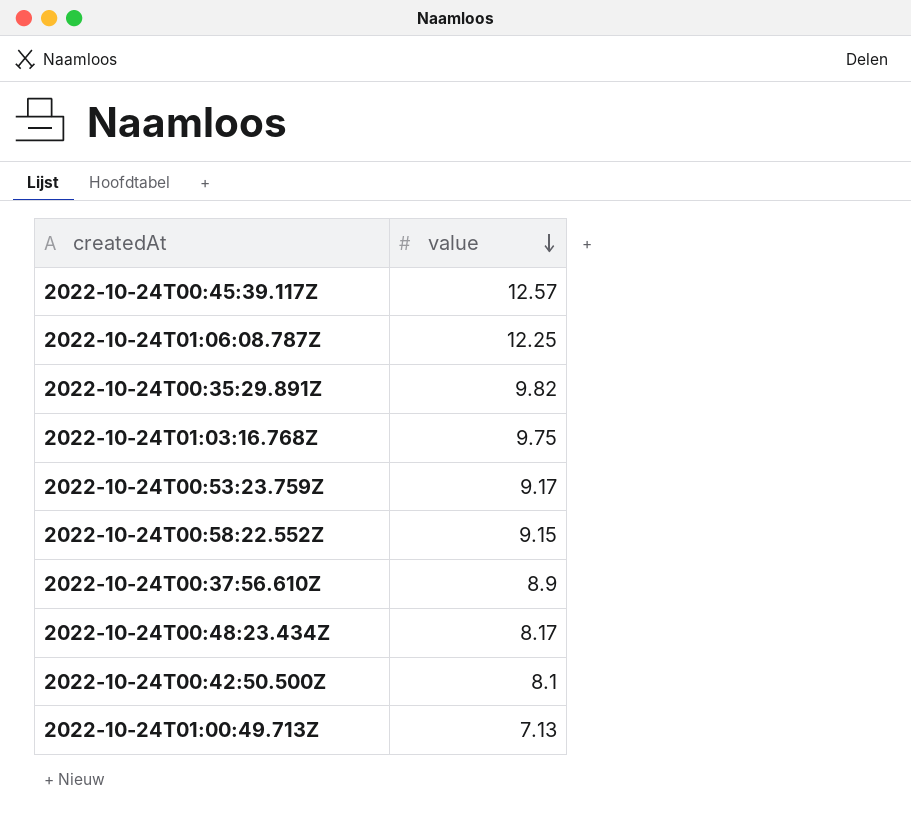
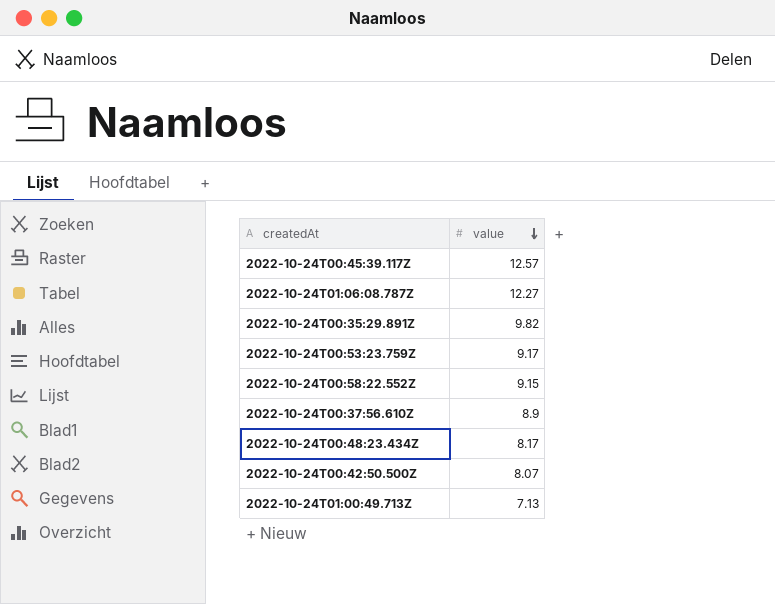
row 2022-10-24T01:03:16.768Z: 9.75 -> none
2022-10-24T01:06:08.787Z | value: 12.25 -> 12.27
2022-10-24T00:42:50.500Z | value: 8.1 -> 8.07

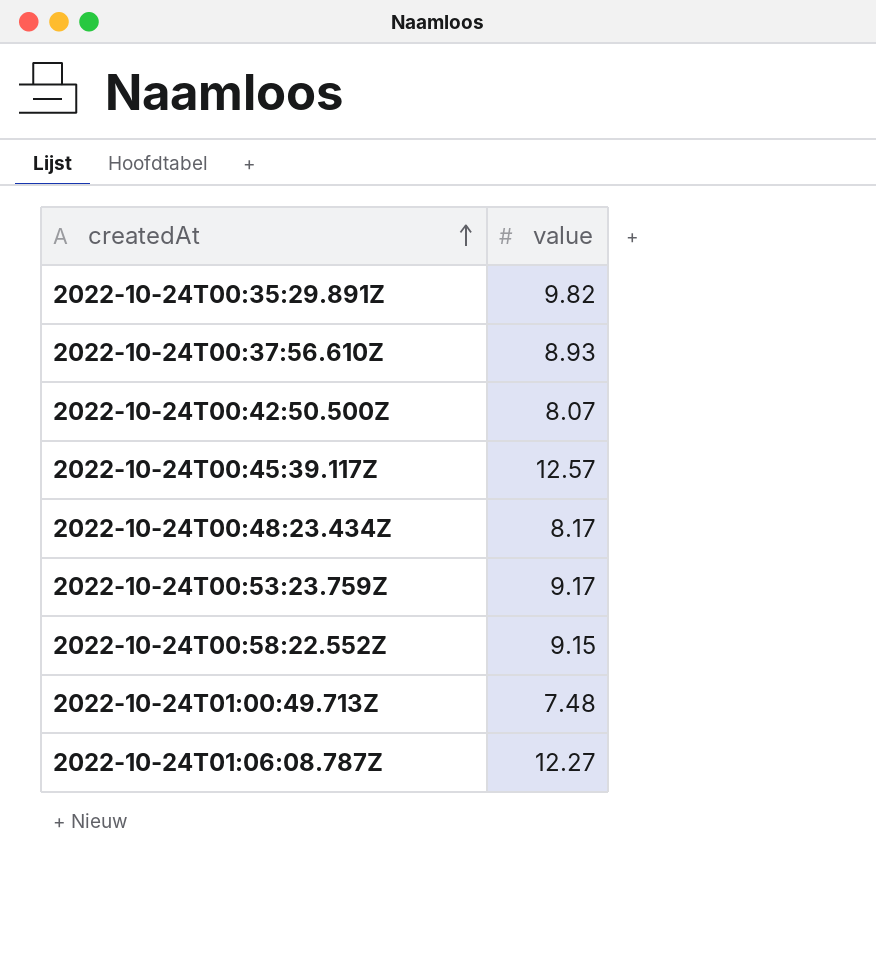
row order: value descending -> createdAt ascending
2022-10-24T00:37:56.610Z | value: 8.9 -> 8.93
2022-10-24T01:00:49.713Z | value: 7.13 -> 7.48

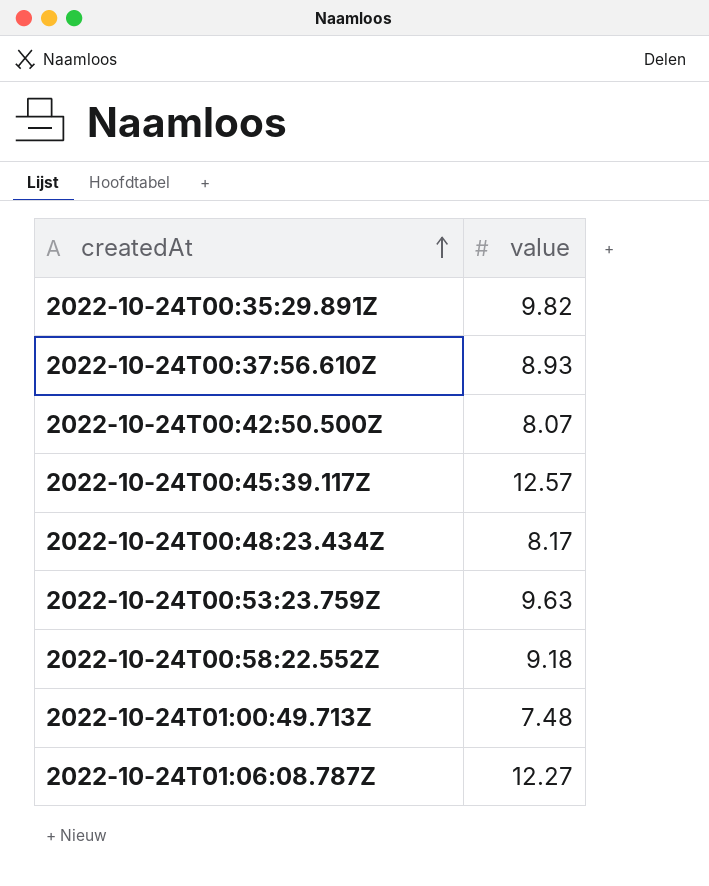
2022-10-24T00:53:23.759Z | value: 9.17 -> 9.63
2022-10-24T00:58:22.552Z | value: 9.15 -> 9.18

